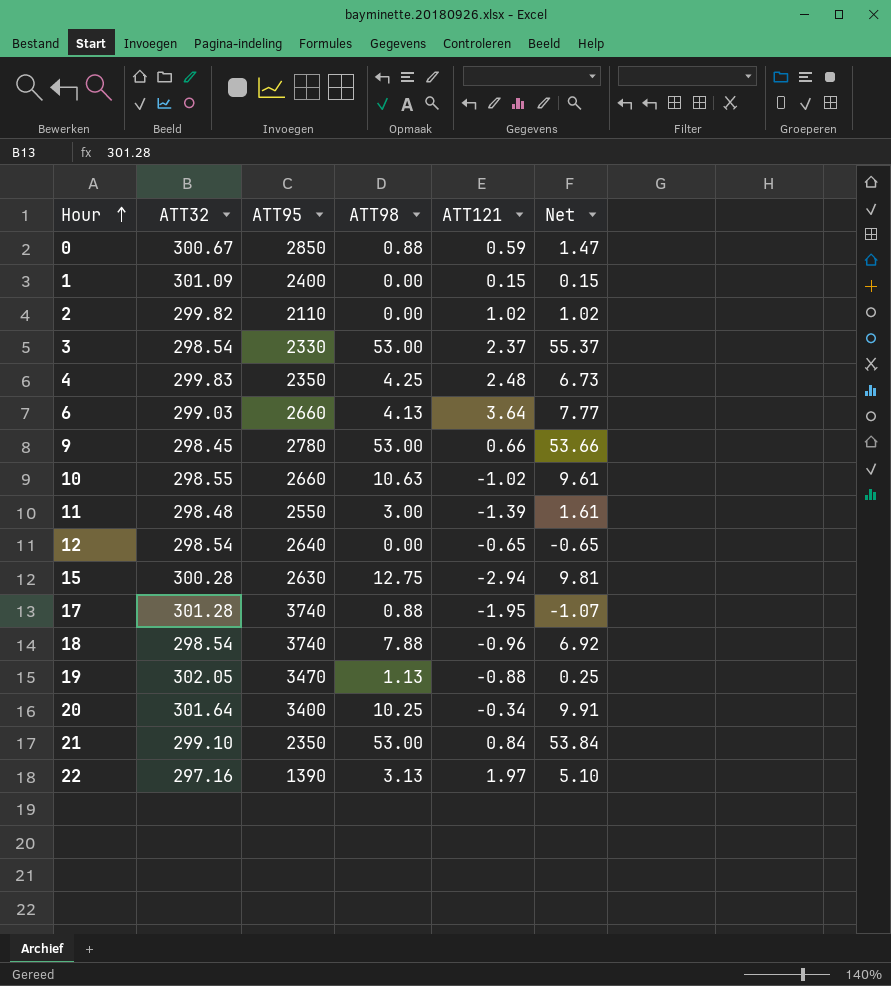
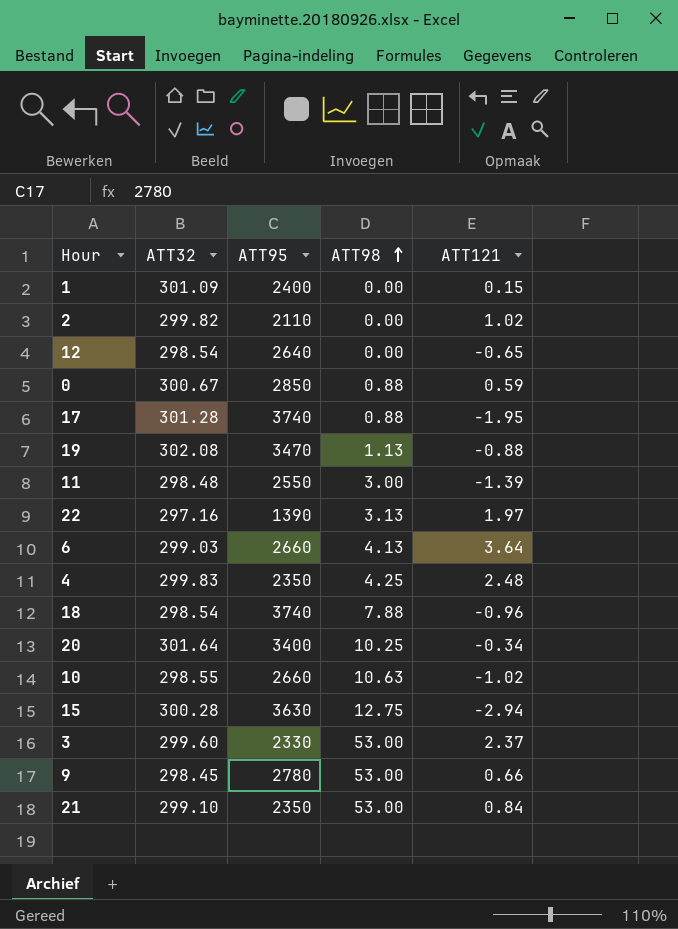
row order: Hour ascending -> ATT98 ascending
column Net | formula: [ATT98] + [ATT121] -> none
19 | ATT32: 302.05 -> 302.08
15 | ATT95: 2630 -> 3630
3 | ATT32: 298.54 -> 299.60

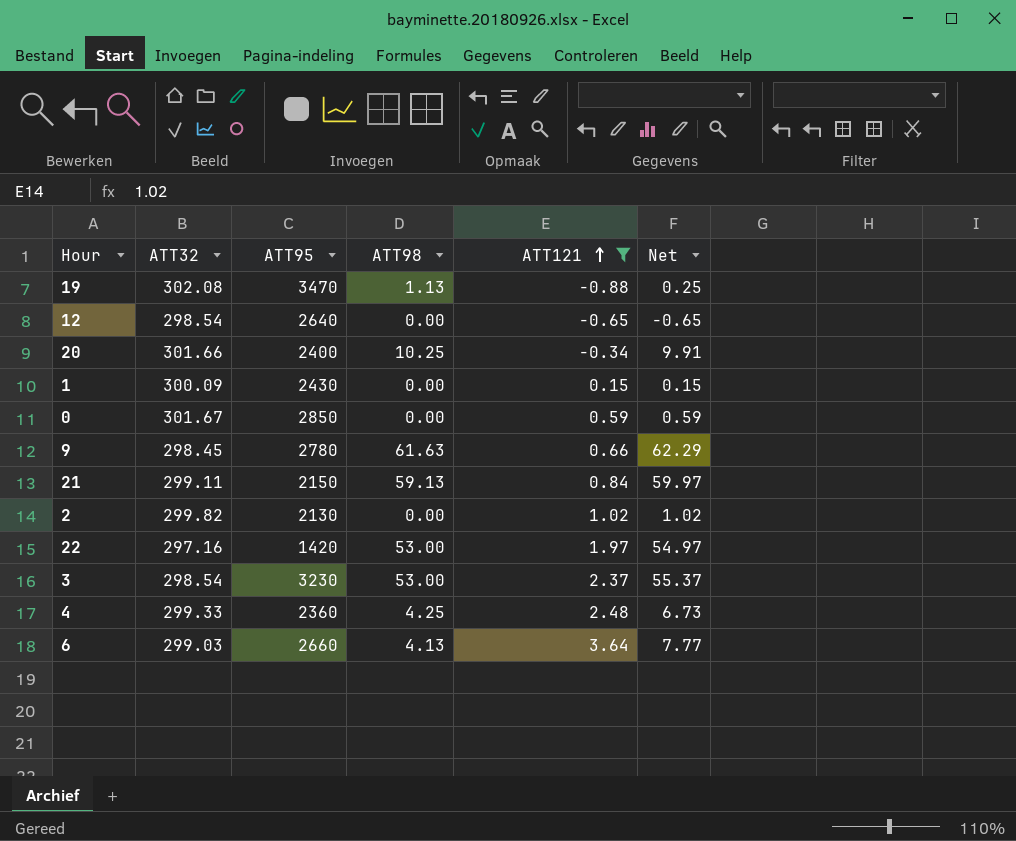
filter: none -> ATT121 >= -0.88
row order: ATT98 ascending -> ATT121 ascending
column Net | formula: none -> [ATT98] + [ATT121]
20 | ATT32: 301.64 -> 301.66
20 | ATT95: 3400 -> 2400
1 | ATT32: 301.09 -> 300.09
1 | ATT95: 2400 -> 2430
0 | ATT32: 300.67 -> 301.67
0 | ATT98: 0.88 -> 0.00
9 | ATT98: 53.00 -> 61.63
21 | ATT32: 299.10 -> 299.11
21 | ATT95: 2350 -> 2150
21 | ATT98: 53.00 -> 59.13
2 | ATT95: 2110 -> 2130
22 | ATT95: 1390 -> 1420
22 | ATT98: 3.13 -> 53.00
3 | ATT32: 299.60 -> 298.54
3 | ATT95: 2330 -> 3230
4 | ATT32: 299.83 -> 299.33
4 | ATT95: 2350 -> 2360

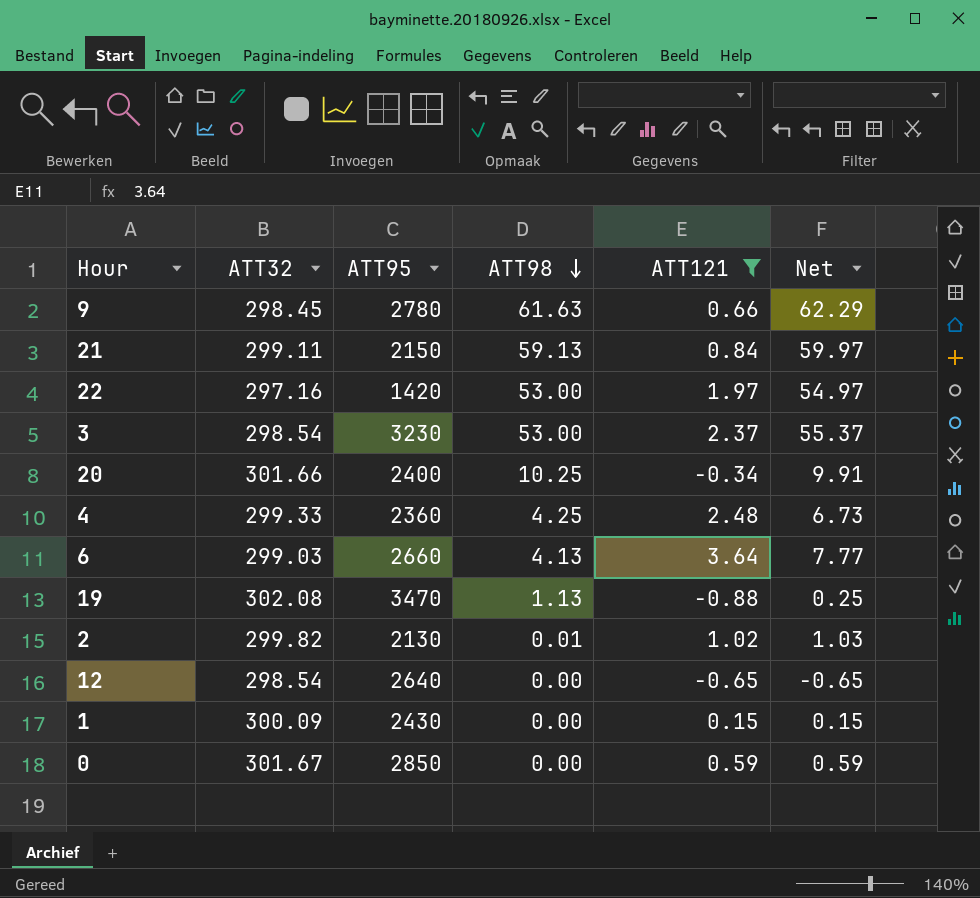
row order: ATT121 ascending -> ATT98 descending
2 | ATT98: 0.00 -> 0.01
2 | Net: 1.02 -> 1.03

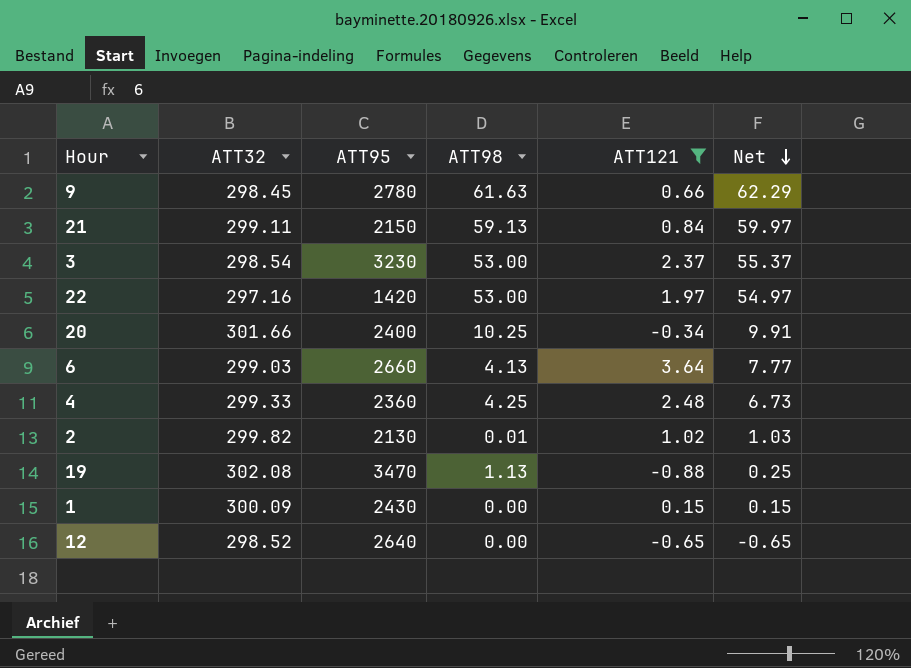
row order: ATT98 descending -> Net descending
row 0: 301.67 | 2850 | 0.00 | 0.59 | 0.59 -> none
12 | ATT32: 298.54 -> 298.52

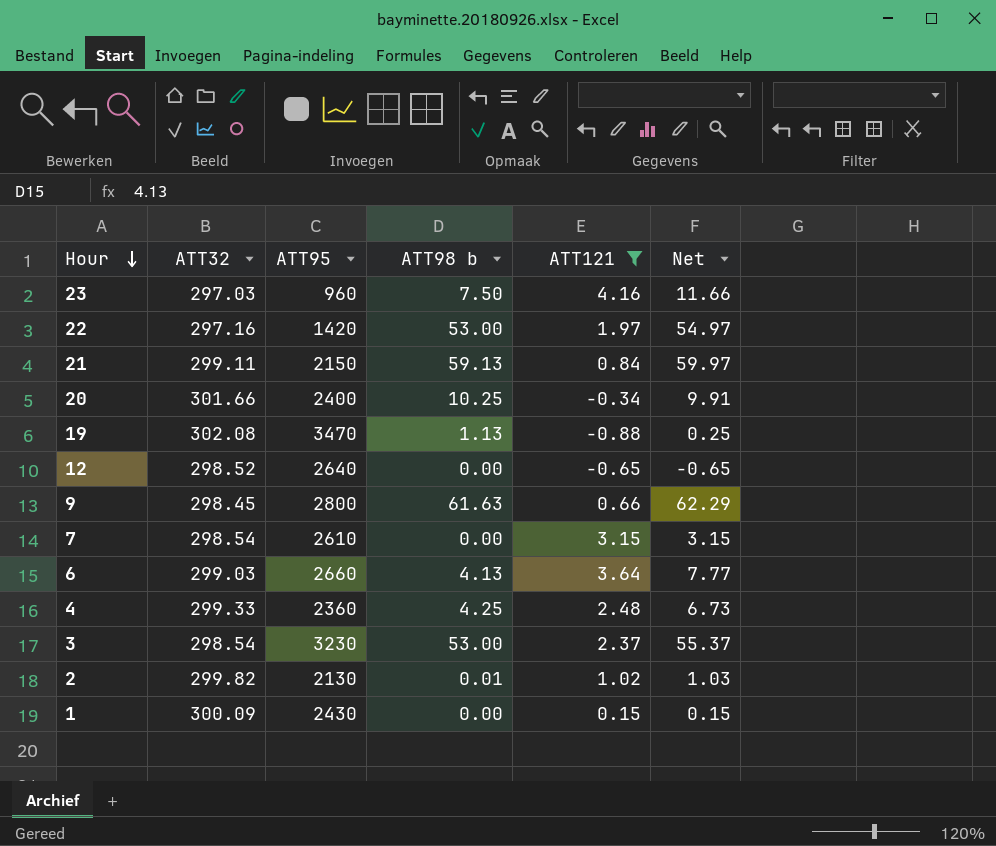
row order: Net descending -> Hour descending
column name: ATT98 -> ATT98 b
row 23: none -> 297.03 | 960 | 7.50 | 4.16 | 11.66
9 | ATT95: 2780 -> 2800
row 7: none -> 298.54 | 2610 | 0.00 | 3.15 | 3.15

